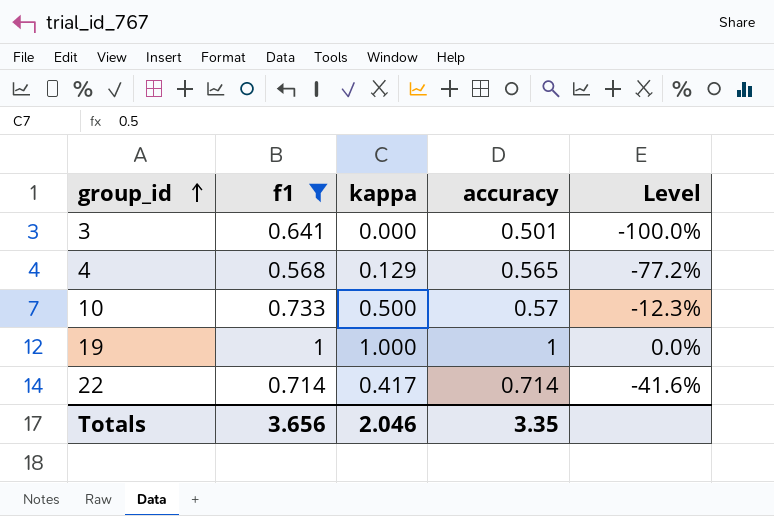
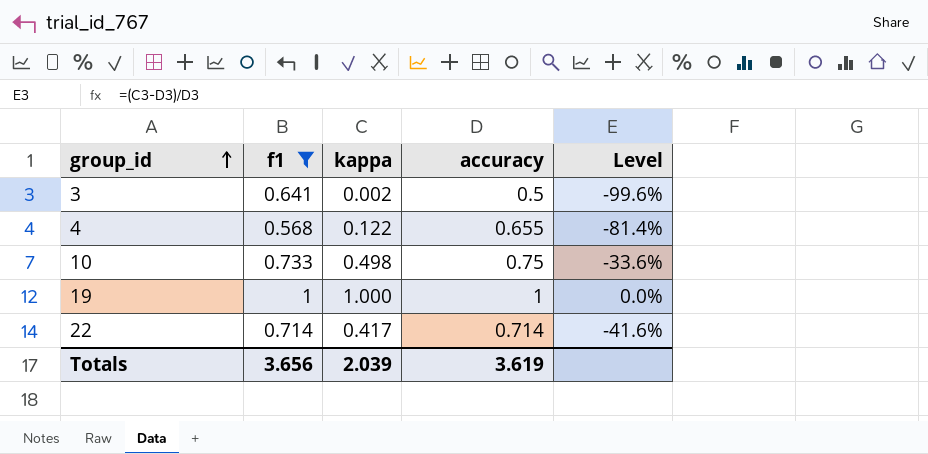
3 | kappa: 0.000 -> 0.002
3 | accuracy: 0.501 -> 0.5
3 | Level: -100.0% -> -99.6%
4 | kappa: 0.129 -> 0.122
4 | accuracy: 0.565 -> 0.655
4 | Level: -77.2% -> -81.4%
10 | kappa: 0.500 -> 0.498
10 | accuracy: 0.57 -> 0.75
10 | Level: -12.3% -> -33.6%
Totals | kappa: 2.046 -> 2.039
Totals | accuracy: 3.35 -> 3.619

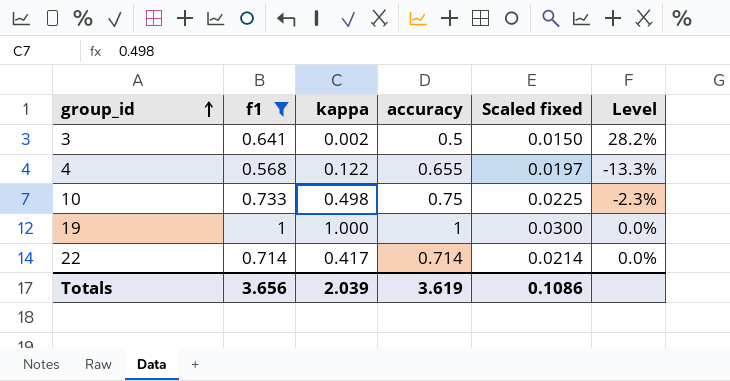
column Scaled fixed | formula: none -> [accuracy] * 0.03
column Level | formula: ([kappa] - [accuracy]) / [accuracy] -> ([f1] - [accuracy]) / [accuracy]

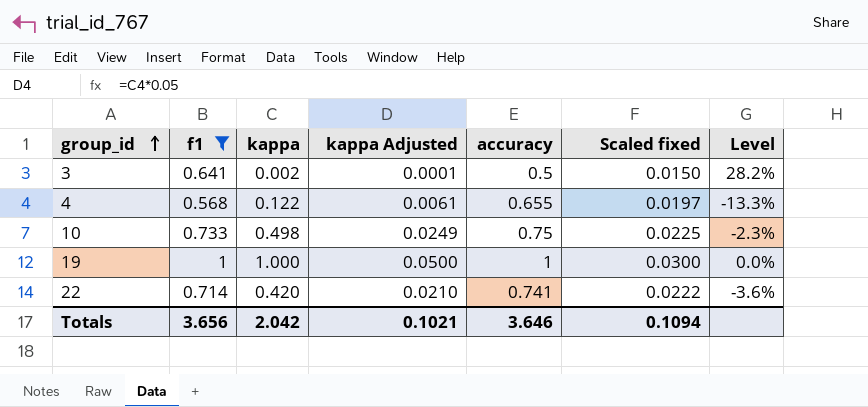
column kappa Adjusted | formula: none -> [kappa] * 0.05
22 | kappa: 0.417 -> 0.420
22 | accuracy: 0.714 -> 0.741
22 | Scaled fixed: 0.0214 -> 0.0222
22 | Level: 0.0% -> -3.6%
Totals | kappa: 2.039 -> 2.042
Totals | accuracy: 3.619 -> 3.646
Totals | Scaled fixed: 0.1086 -> 0.1094

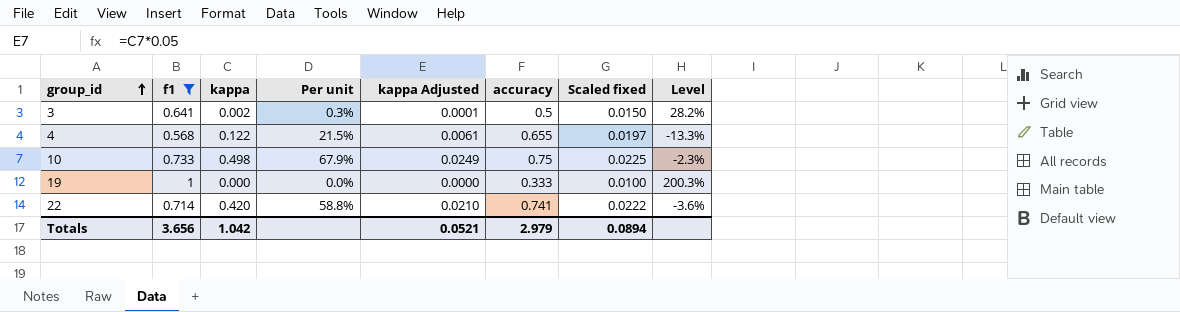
column Per unit | formula: none -> [kappa] / [f1]
19 | kappa: 1.000 -> 0.000
19 | kappa Adjusted: 0.0500 -> 0.0000
19 | accuracy: 1 -> 0.333
19 | Scaled fixed: 0.0300 -> 0.0100
19 | Level: 0.0% -> 200.3%
Totals | kappa: 2.042 -> 1.042
Totals | kappa Adjusted: 0.1021 -> 0.0521
Totals | accuracy: 3.646 -> 2.979
Totals | Scaled fixed: 0.1094 -> 0.0894

